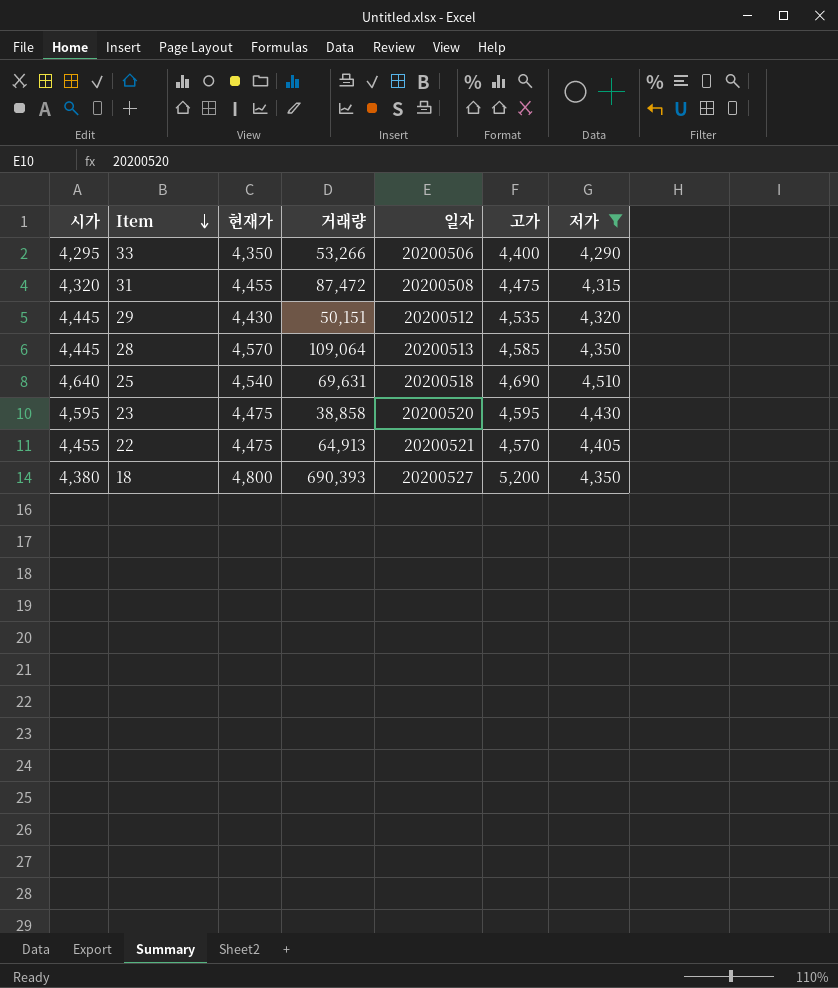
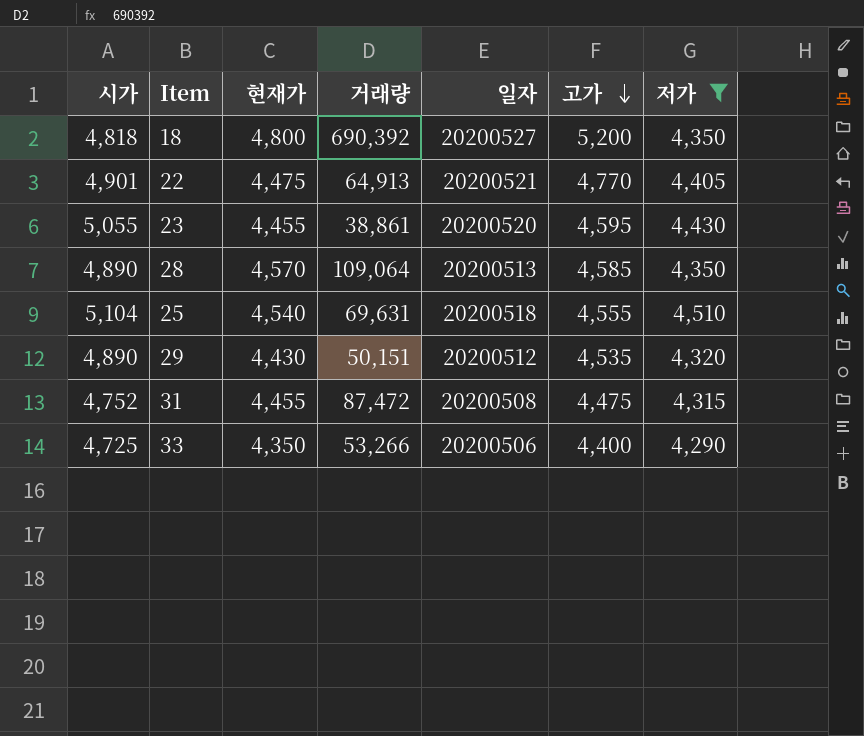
row order: Item descending -> 고가 descending
18 | 시가: 4,380 -> 4,818
18 | 거래량: 690,393 -> 690,392
22 | 시가: 4,455 -> 4,901
22 | 고가: 4,570 -> 4,770
23 | 시가: 4,595 -> 5,055
23 | 현재가: 4,475 -> 4,455
23 | 거래량: 38,858 -> 38,861
28 | 시가: 4,445 -> 4,890
25 | 시가: 4,640 -> 5,104
25 | 고가: 4,690 -> 4,555
29 | 시가: 4,445 -> 4,890
31 | 시가: 4,320 -> 4,752
33 | 시가: 4,295 -> 4,725

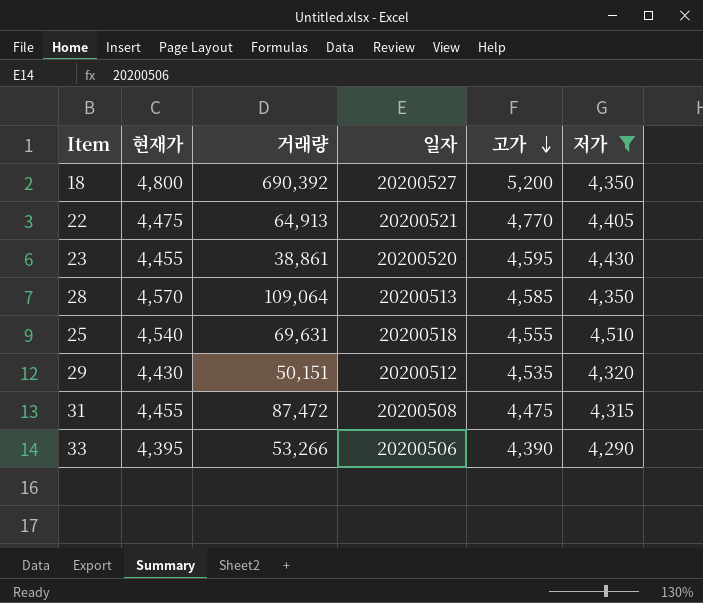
column 시가 | position: 1 -> none
33 | 현재가: 4,350 -> 4,395
33 | 고가: 4,400 -> 4,390

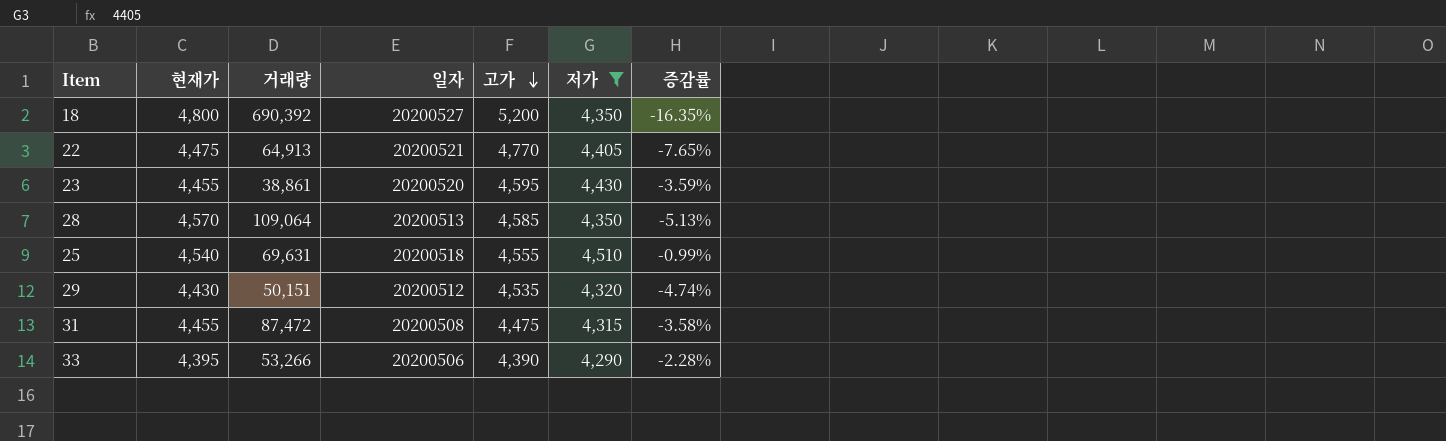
column 증감률 | formula: none -> ([저가] - [고가]) / [고가]

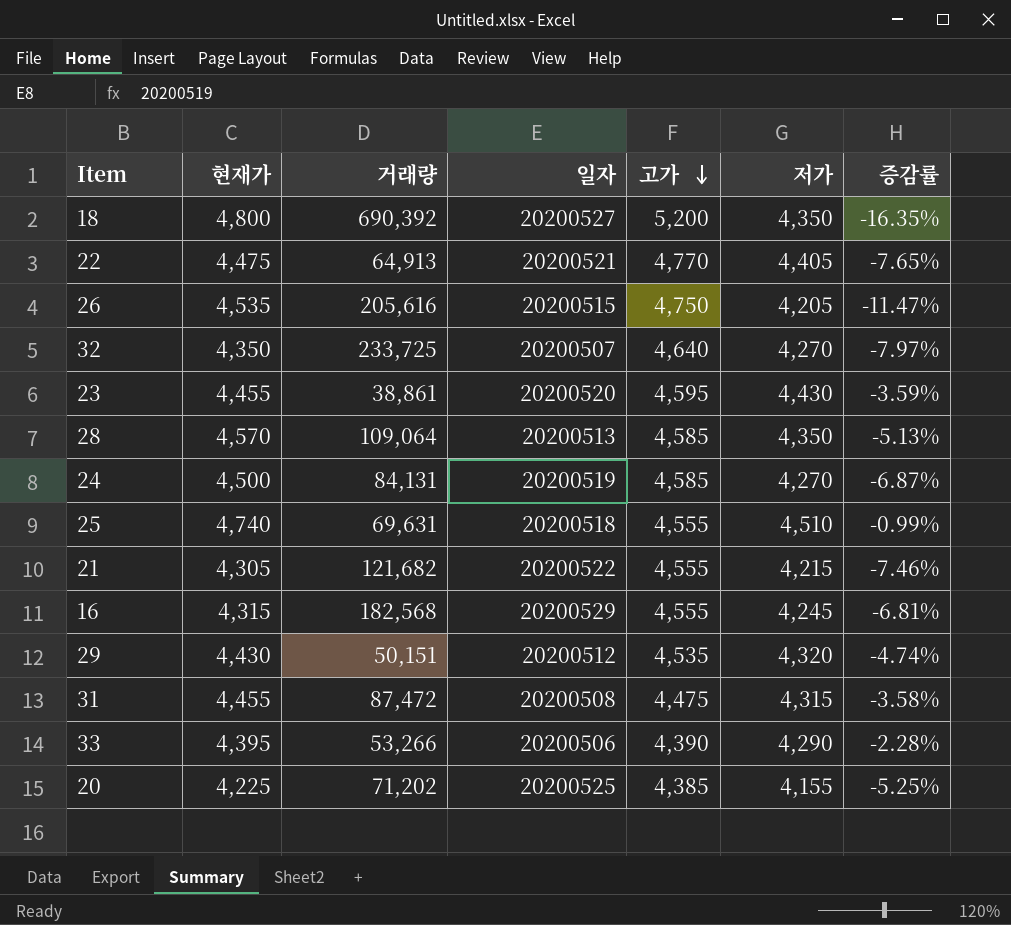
filter: 저가 >= 4,290 -> none
25 | 현재가: 4,540 -> 4,740

